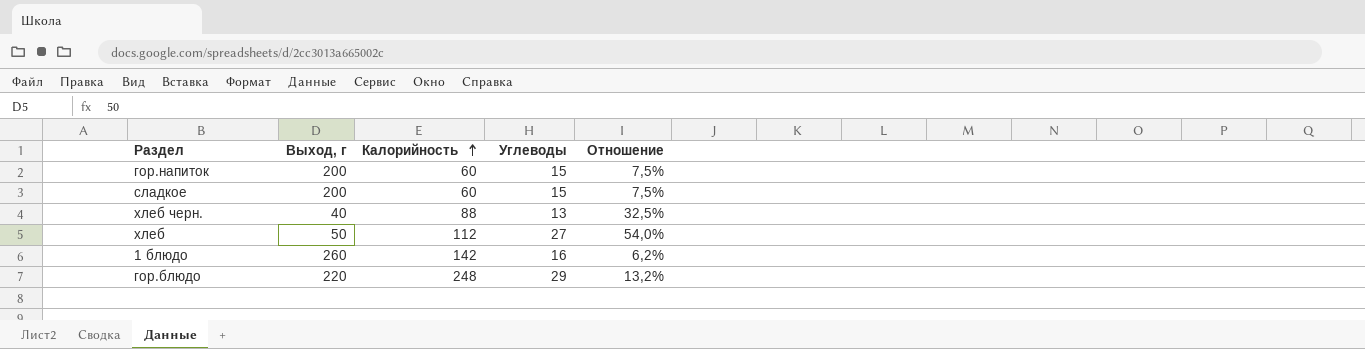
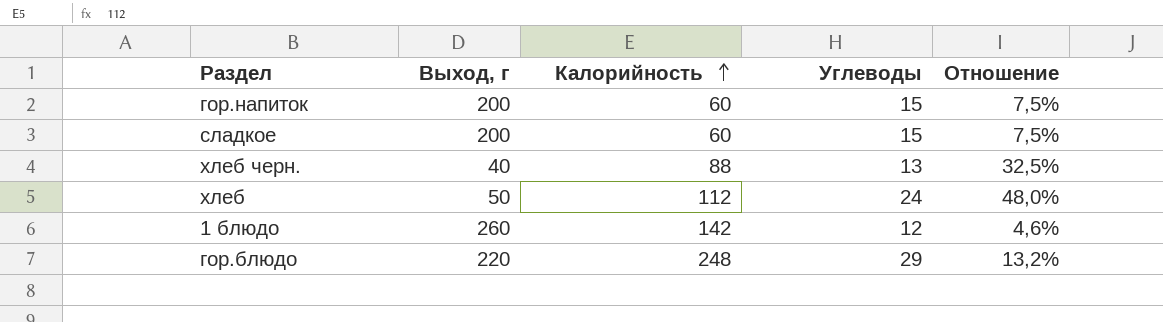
хлеб | Углеводы: 27 -> 24
хлеб | Отношение: 54,0% -> 48,0%
1 блюдо | Углеводы: 16 -> 12
1 блюдо | Отношение: 6,2% -> 4,6%

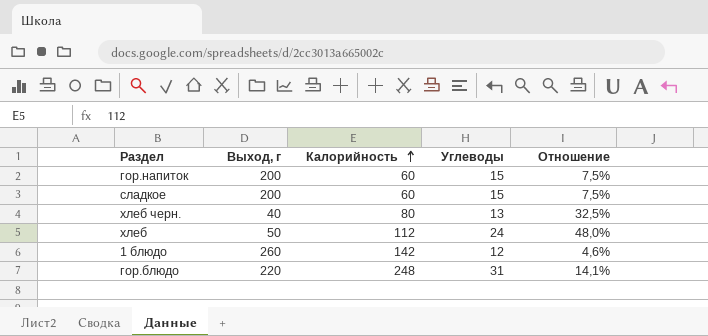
хлеб черн. | Калорийность: 88 -> 80
гор.блюдо | Углеводы: 29 -> 31
гор.блюдо | Отношение: 13,2% -> 14,1%

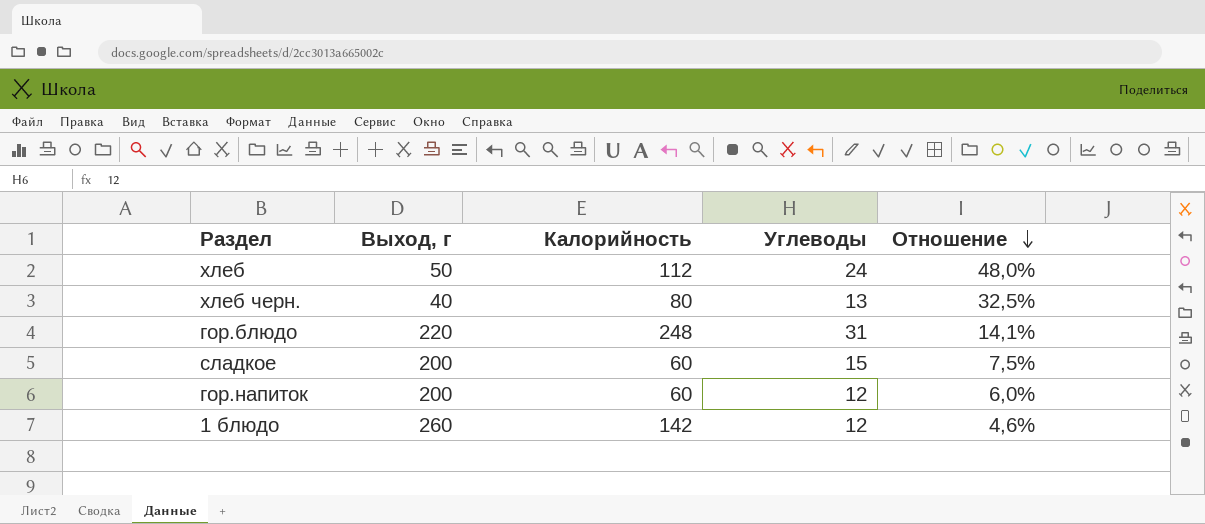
row order: Калорийность ascending -> Отношение descending
гор.напиток | Углеводы: 15 -> 12
гор.напиток | Отношение: 7,5% -> 6,0%

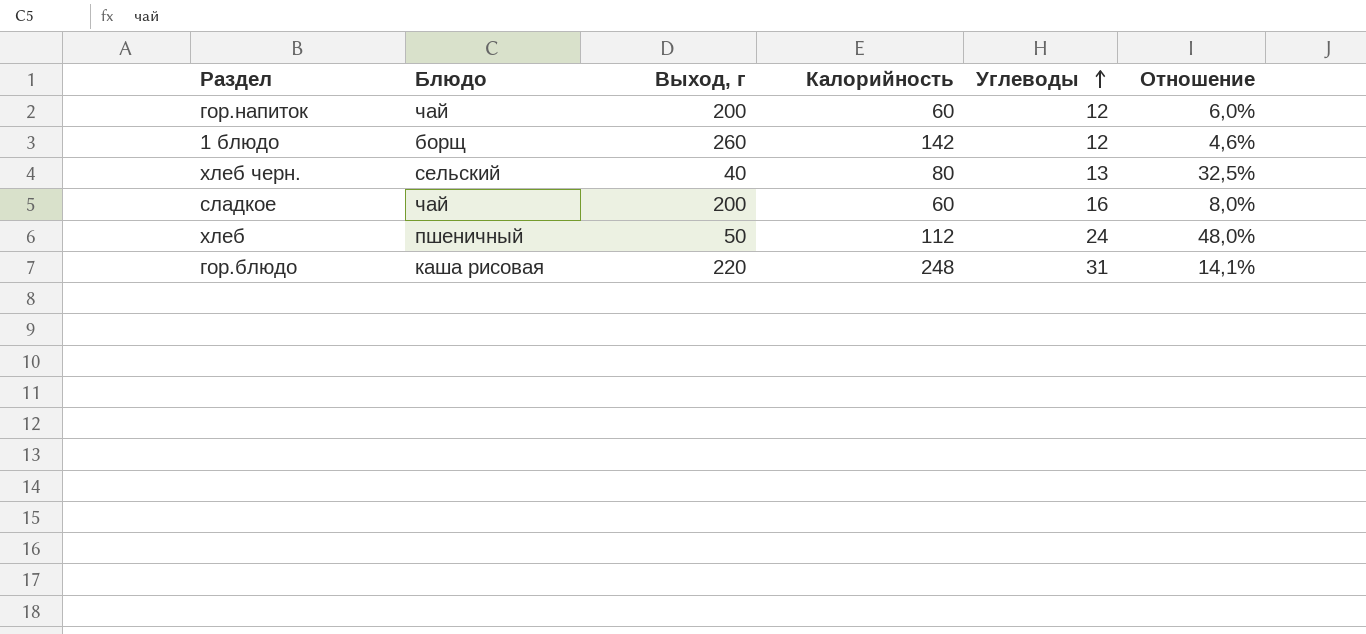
row order: Отношение descending -> Углеводы ascending
column Блюдо | position: none -> 2
сладкое | Углеводы: 15 -> 16
сладкое | Отношение: 7,5% -> 8,0%

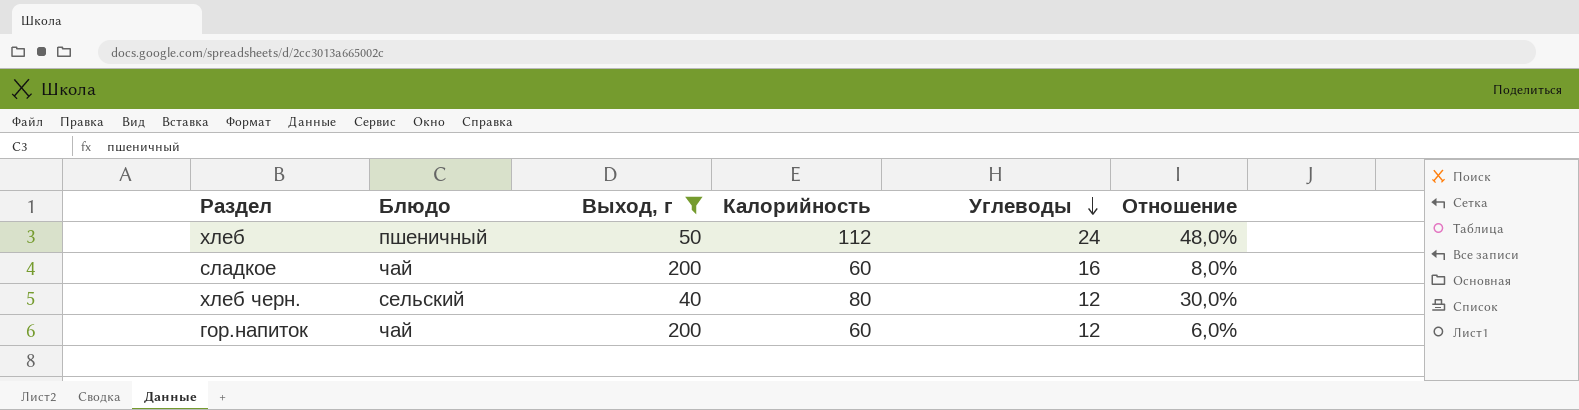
filter: none -> Выход, г <= 200
row order: Углеводы ascending -> Углеводы descending
хлеб черн. | Углеводы: 13 -> 12
хлеб черн. | Отношение: 32,5% -> 30,0%

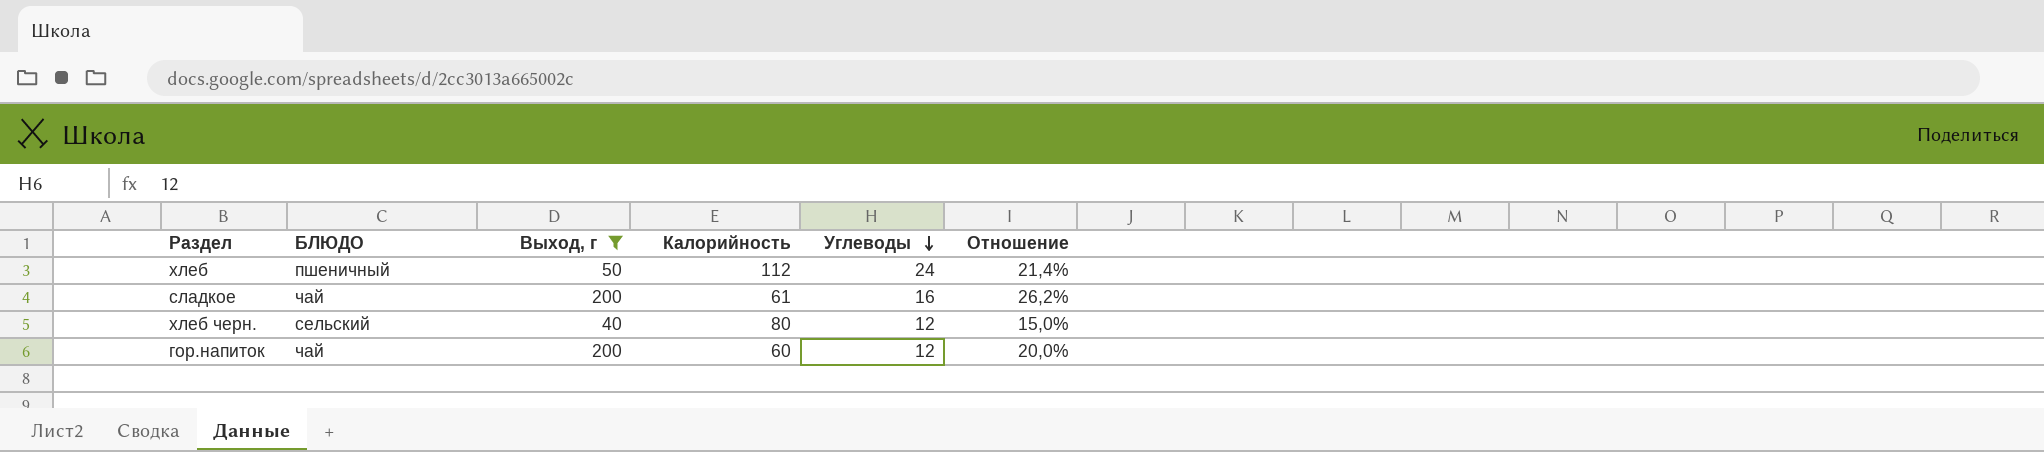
column name: Блюдо -> БЛЮДО
column Отношение | formula: [Углеводы] / [Выход, г] -> [Углеводы] / [Калорийность]
сладкое | Калорийность: 60 -> 61

